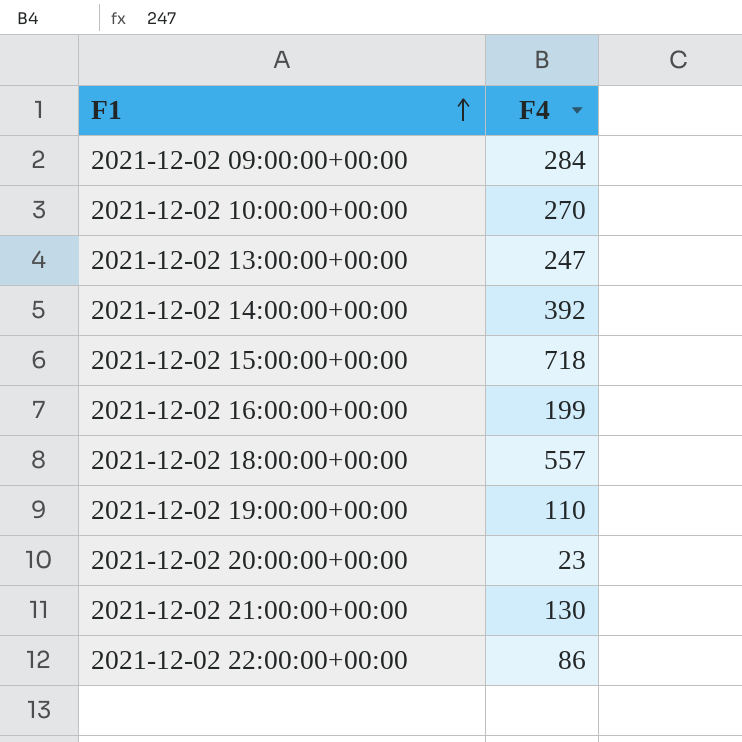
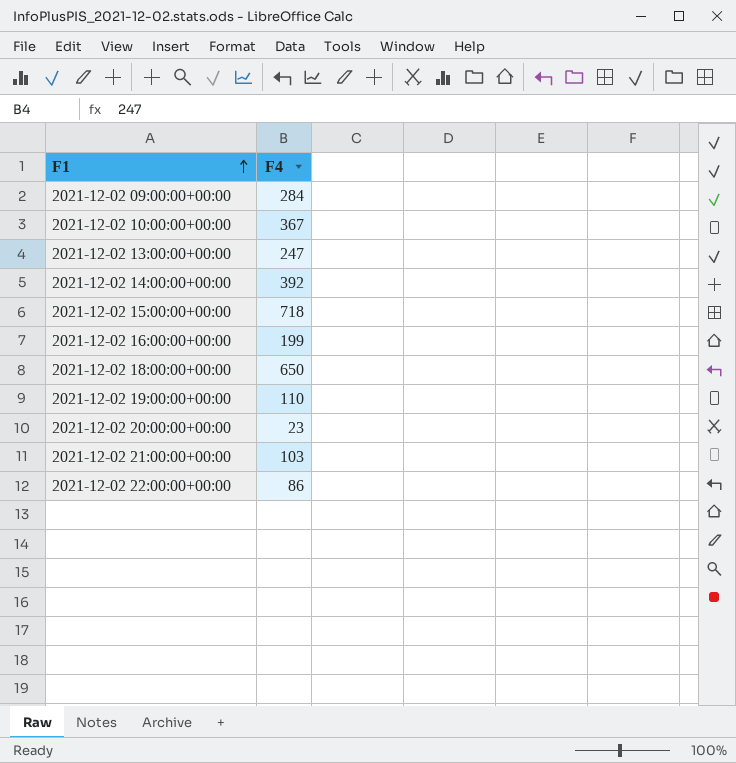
2021-12-02 10:00:00+00:00 | F4: 270 -> 367
2021-12-02 18:00:00+00:00 | F4: 557 -> 650
2021-12-02 21:00:00+00:00 | F4: 130 -> 103

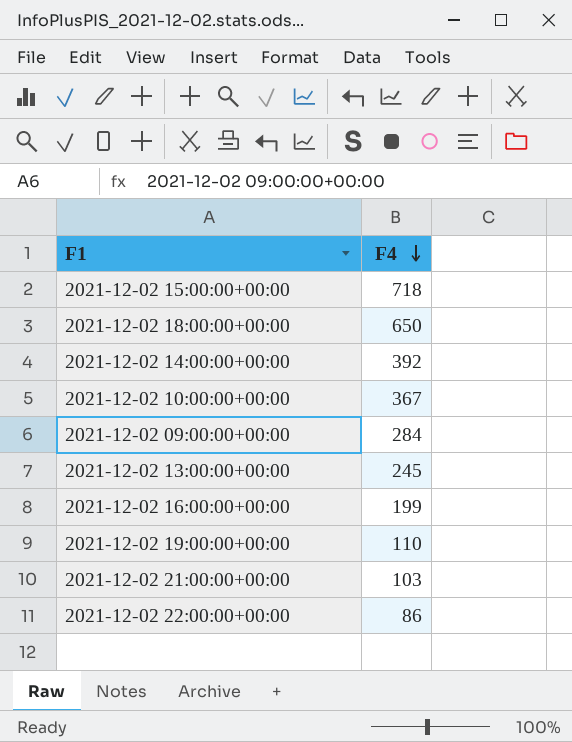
row order: F1 ascending -> F4 descending
row 2021-12-02 20:00:00+00:00: 23 -> none
2021-12-02 13:00:00+00:00 | F4: 247 -> 245

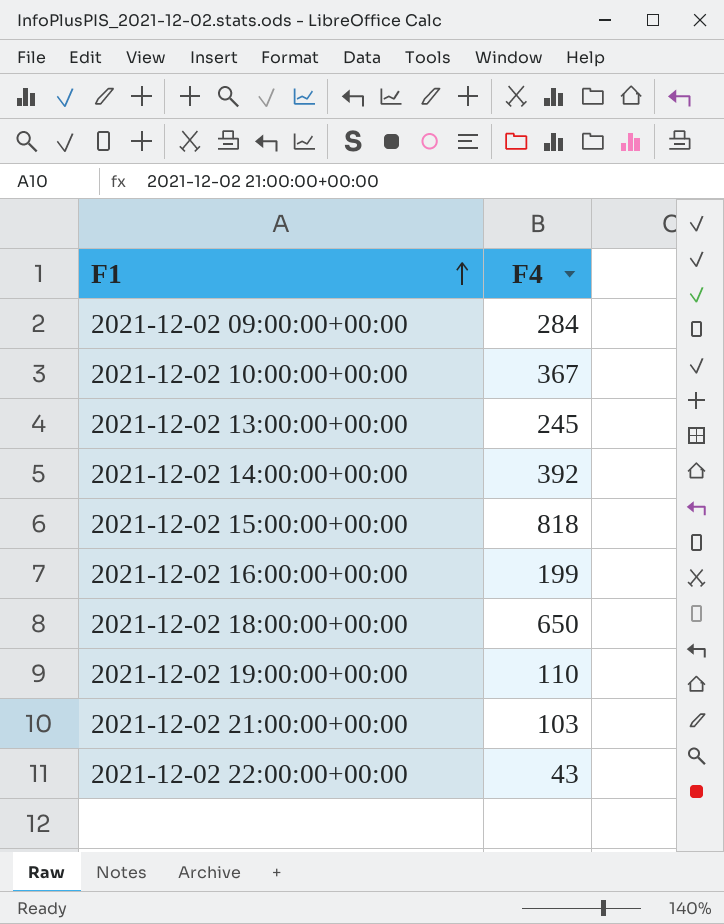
row order: F4 descending -> F1 ascending
2021-12-02 15:00:00+00:00 | F4: 718 -> 818
2021-12-02 22:00:00+00:00 | F4: 86 -> 43

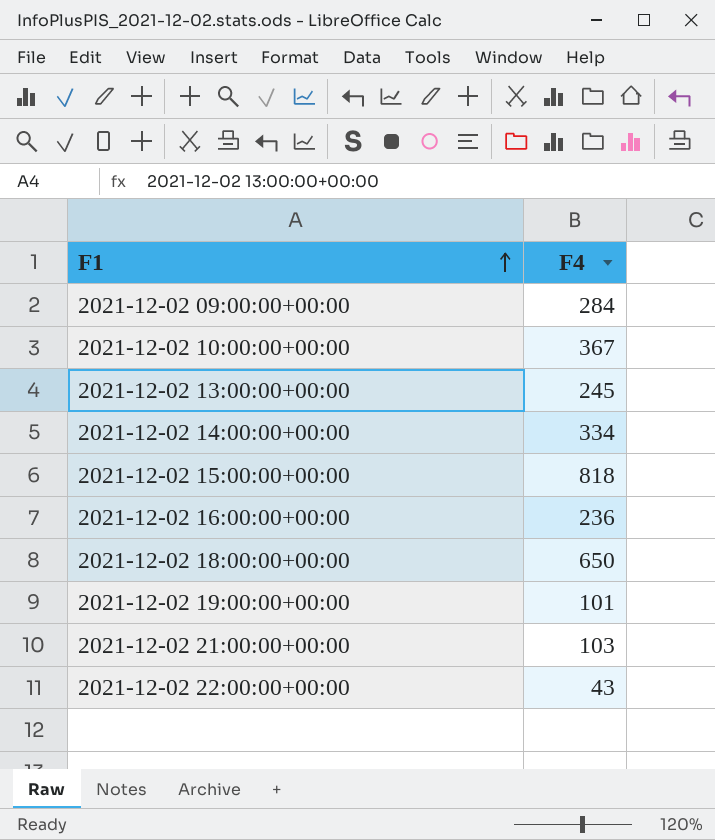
2021-12-02 14:00:00+00:00 | F4: 392 -> 334
2021-12-02 16:00:00+00:00 | F4: 199 -> 236
2021-12-02 19:00:00+00:00 | F4: 110 -> 101

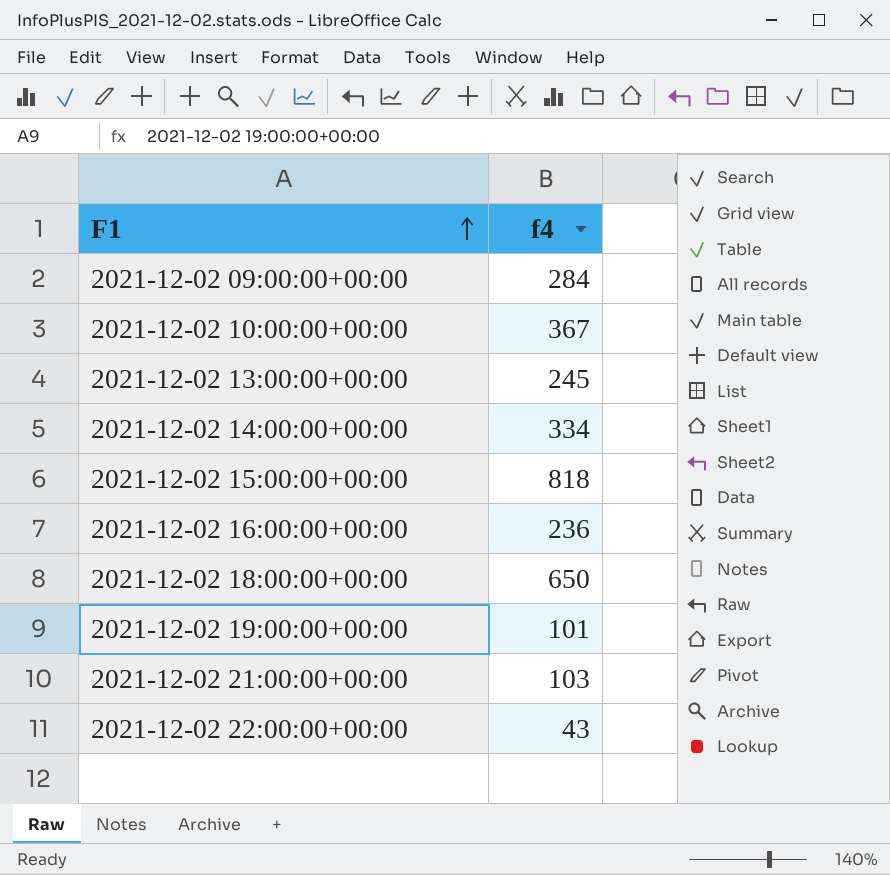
column name: F4 -> f4

